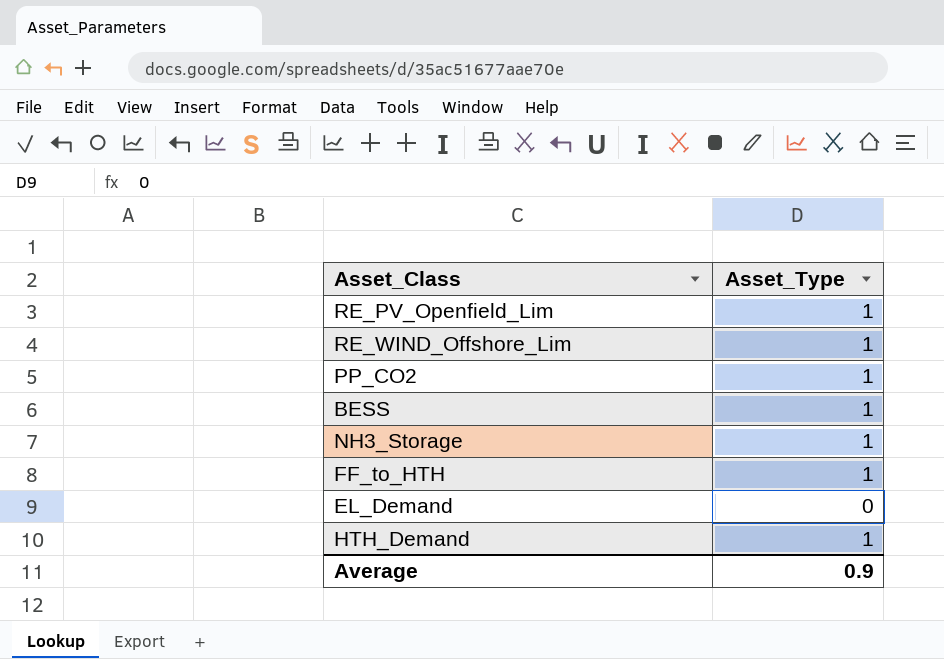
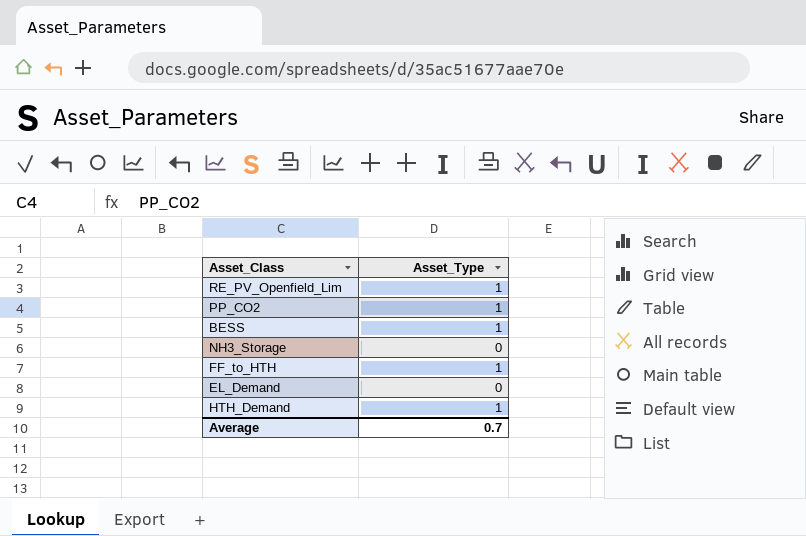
row RE_WIND_Offshore_Lim: 1 -> none
NH3_Storage | Asset_Type: 1 -> 0
Average | Asset_Type: 0.9 -> 0.7

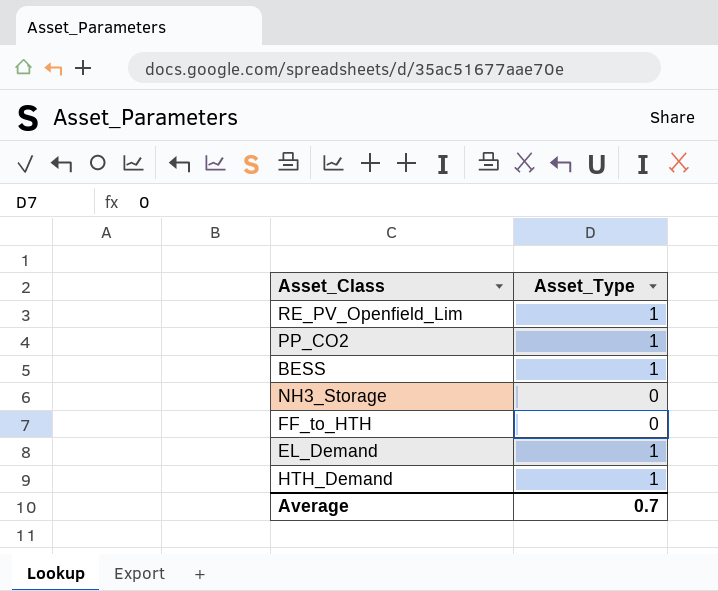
FF_to_HTH | Asset_Type: 1 -> 0
EL_Demand | Asset_Type: 0 -> 1

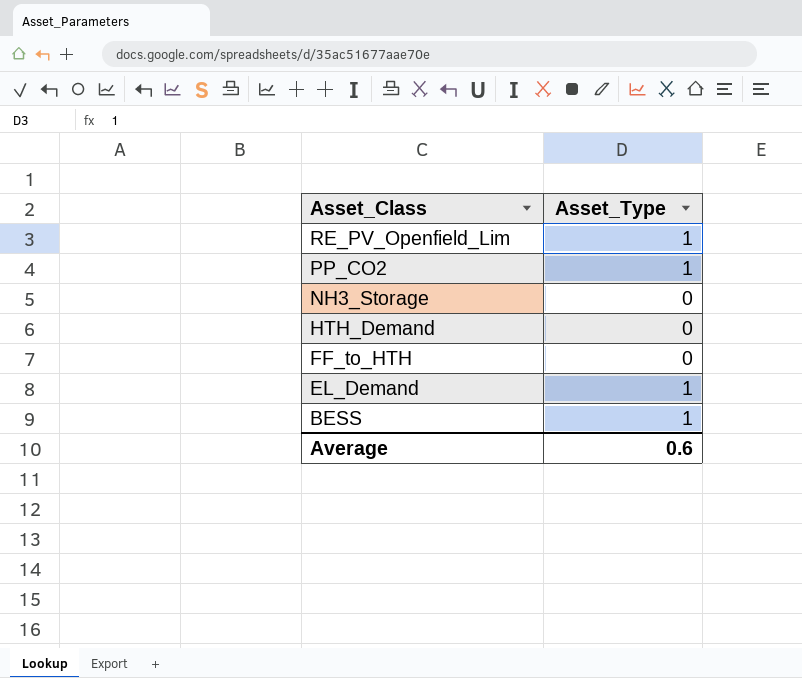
row order: none -> Asset_Class descending
HTH_Demand | Asset_Type: 1 -> 0
Average | Asset_Type: 0.7 -> 0.6

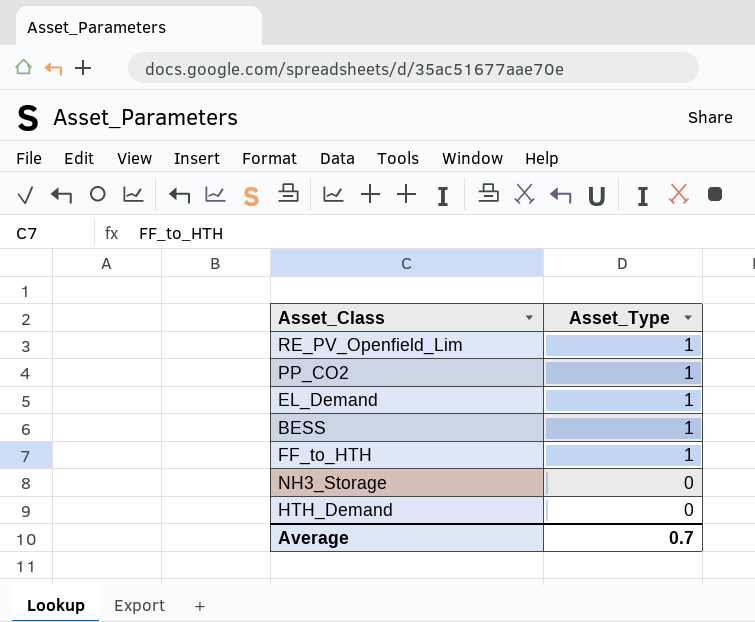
row order: Asset_Class descending -> Asset_Type descending
FF_to_HTH | Asset_Type: 0 -> 1
Average | Asset_Type: 0.6 -> 0.7

